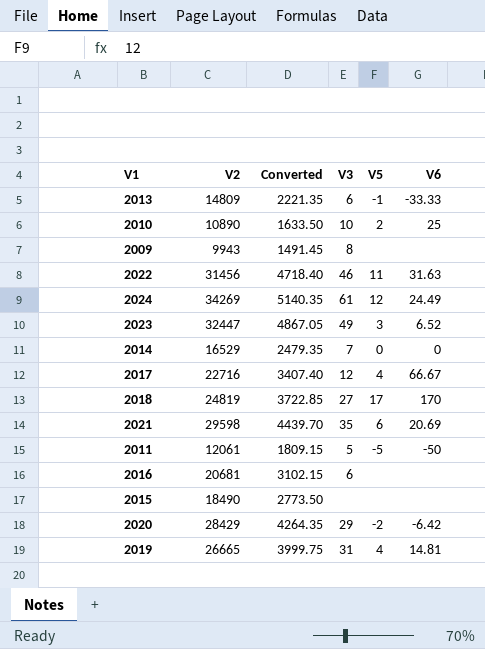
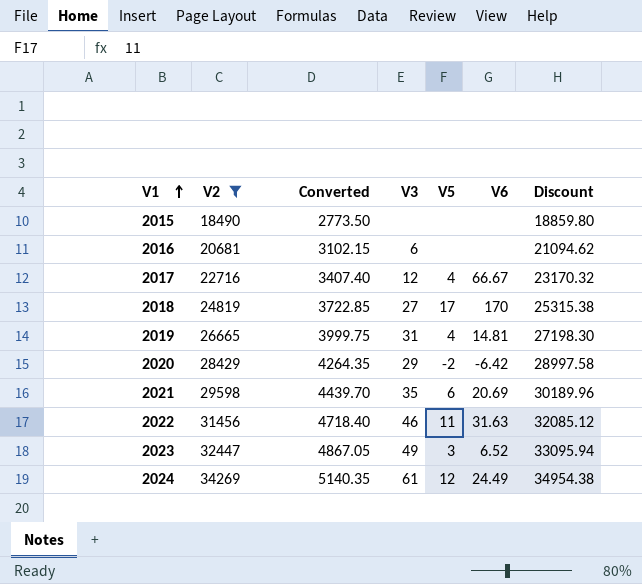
filter: none -> V2 >= 18490
row order: none -> V1 ascending
column Discount | formula: none -> [V2] * 1.02

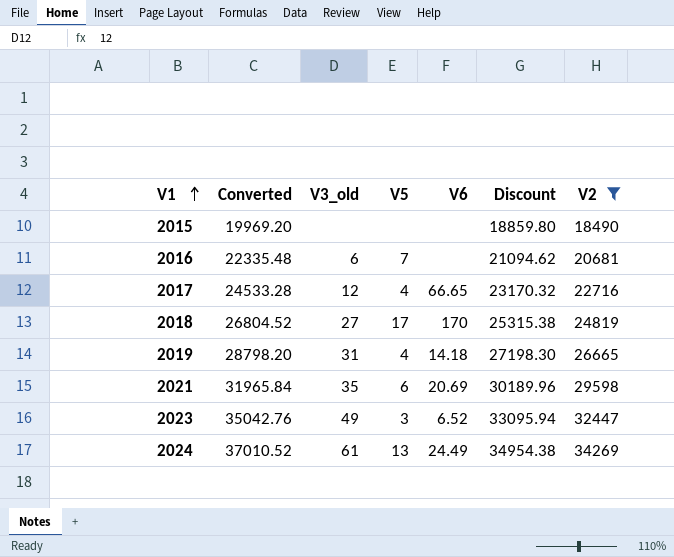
column Converted | formula: [V2] * 0.15 -> [V2] * 1.08
column name: V3 -> V3_old
column V2 | position: 2 -> 7
row 2020: 28429 | 4264.35 | 29 | -2 | -6.42 | 28997.58 -> none
row 2022: 31456 | 4718.40 | 46 | 11 | 31.63 | 32085.12 -> none
2016 | V5: none -> 7
2017 | V6: 66.67 -> 66.65
2019 | V6: 14.81 -> 14.18
2024 | V5: 12 -> 13

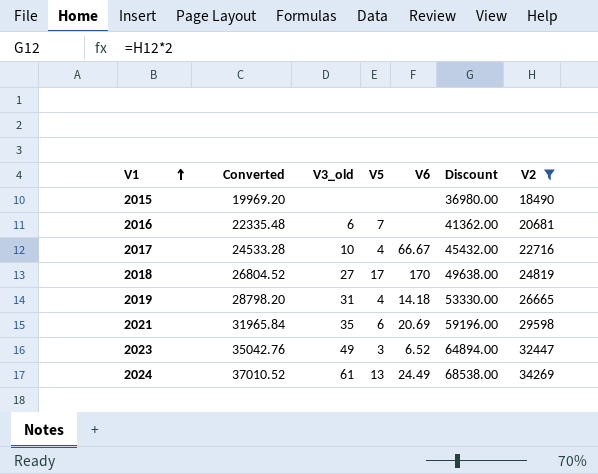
column Discount | formula: [V2] * 1.02 -> [V2] * 2
2017 | V3_old: 12 -> 10
2017 | V6: 66.65 -> 66.67

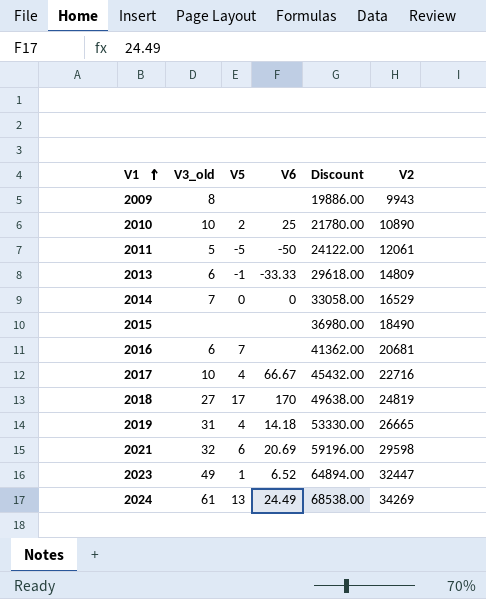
filter: V2 >= 18490 -> none
column Converted | formula: [V2] * 1.08 -> none
2021 | V3_old: 35 -> 32
2023 | V5: 3 -> 1

